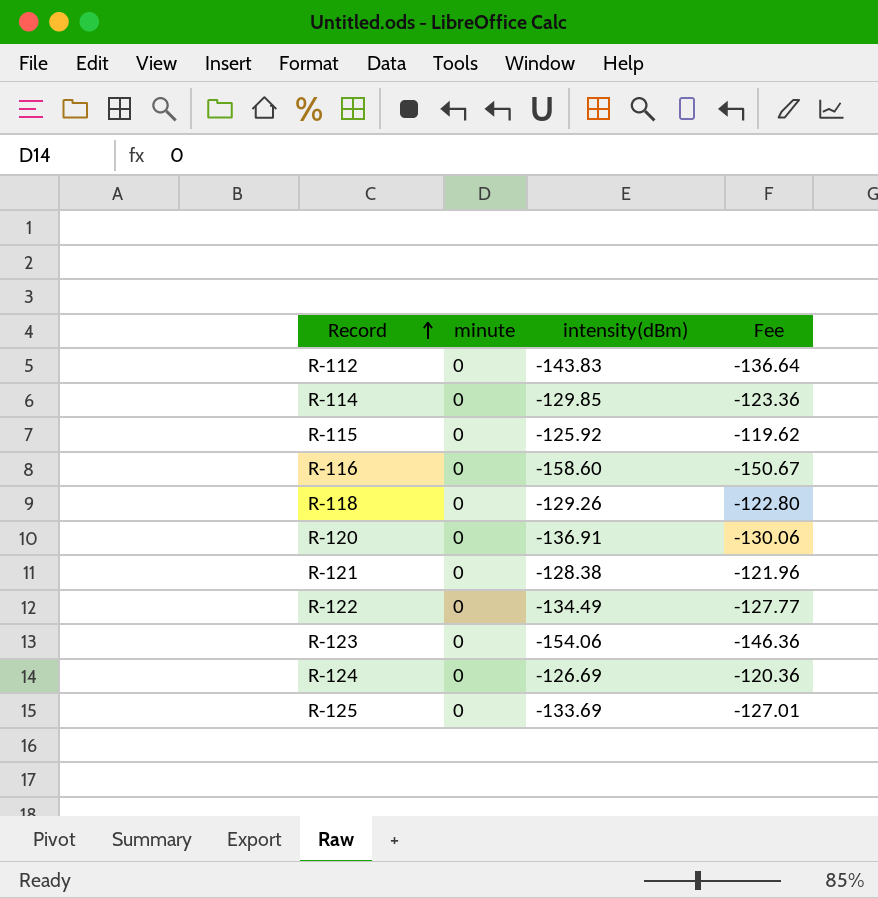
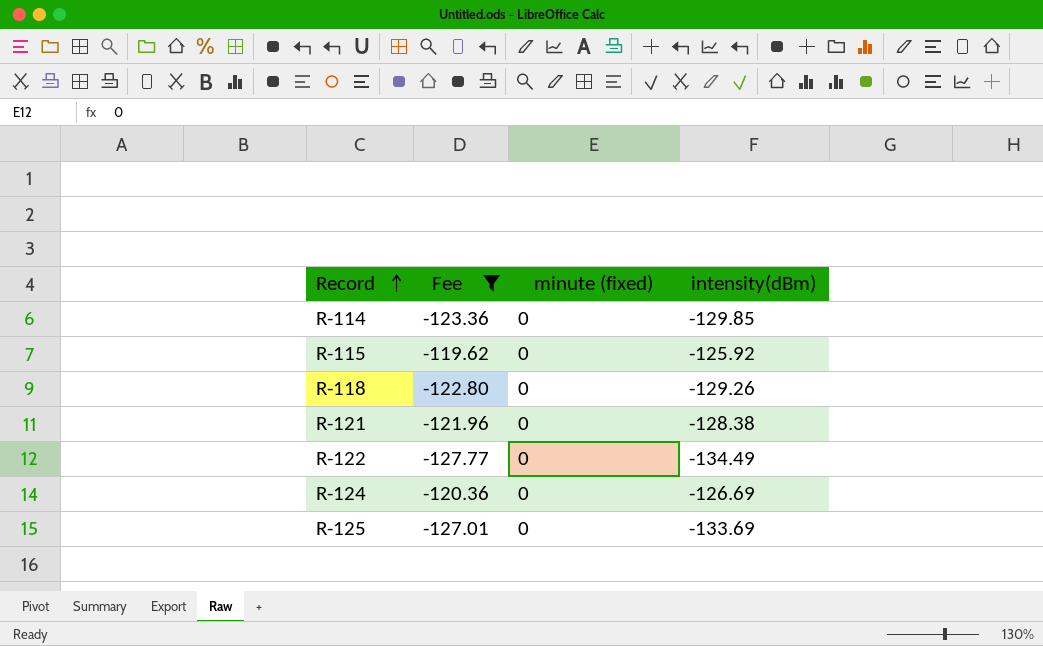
filter: none -> Fee >= -127.77
column Fee | position: 4 -> 2
column name: minute -> minute (fixed)

